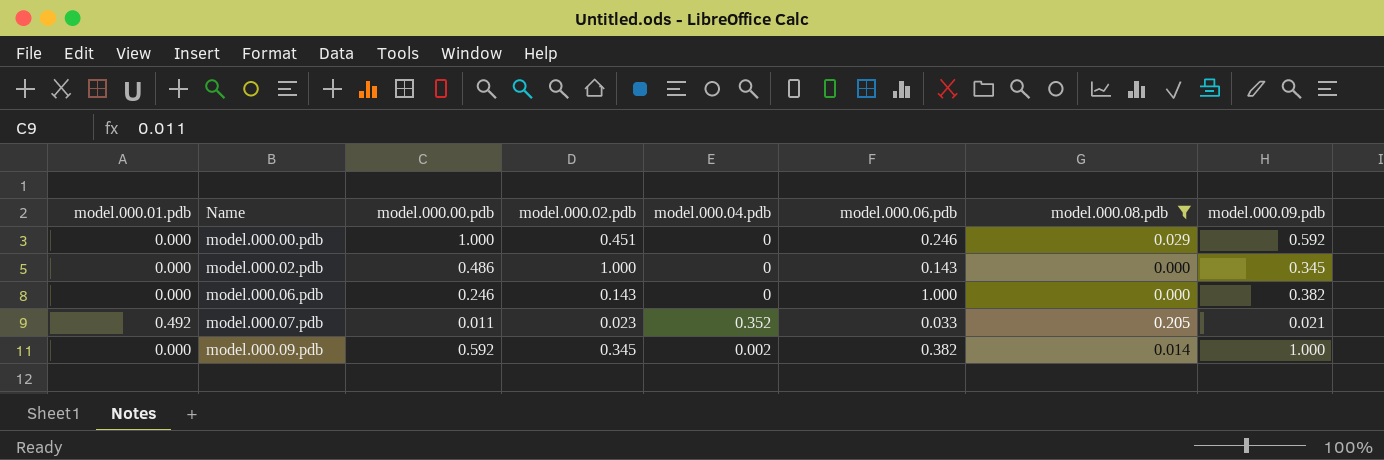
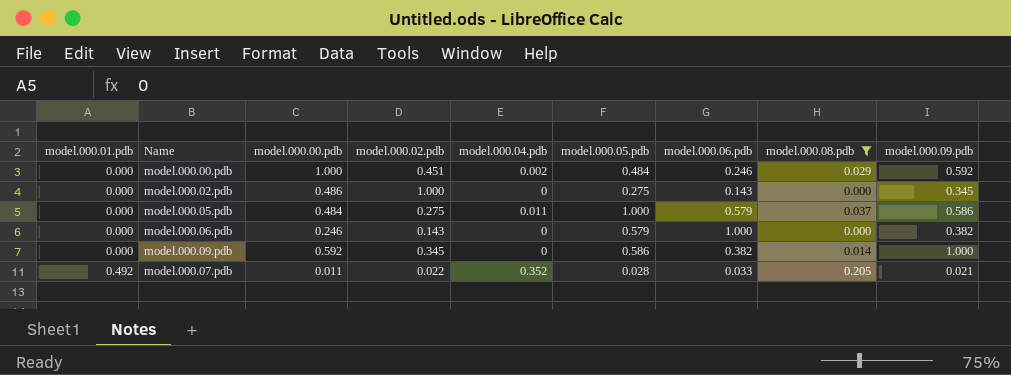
row order: Name ascending -> model.000.01.pdb ascending
column model.000.05.pdb | position: none -> 6
model.000.00.pdb | model.000.04.pdb: 0 -> 0.002
row model.000.05.pdb: none -> 0.000 | 0.484 | 0.275 | 0.011 | 1.000 | 0.579 | 0.037 | 0.586
model.000.09.pdb | model.000.04.pdb: 0.002 -> 0
model.000.07.pdb | model.000.02.pdb: 0.023 -> 0.022

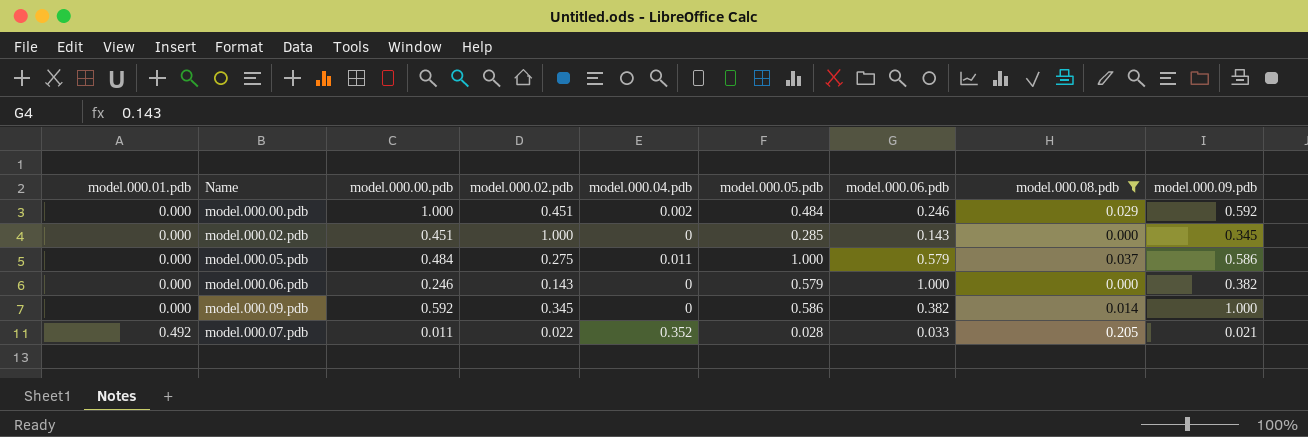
model.000.02.pdb | model.000.00.pdb: 0.486 -> 0.451
model.000.02.pdb | model.000.05.pdb: 0.275 -> 0.285

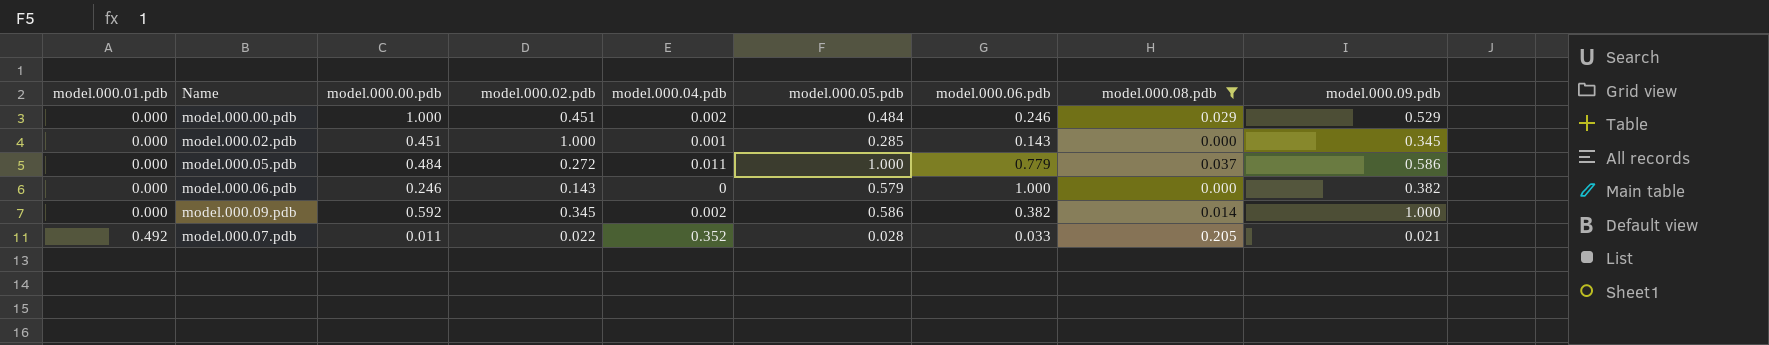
model.000.00.pdb | model.000.09.pdb: 0.592 -> 0.529
model.000.02.pdb | model.000.04.pdb: 0 -> 0.001
model.000.05.pdb | model.000.02.pdb: 0.275 -> 0.272
model.000.05.pdb | model.000.06.pdb: 0.579 -> 0.779
model.000.09.pdb | model.000.04.pdb: 0 -> 0.002

